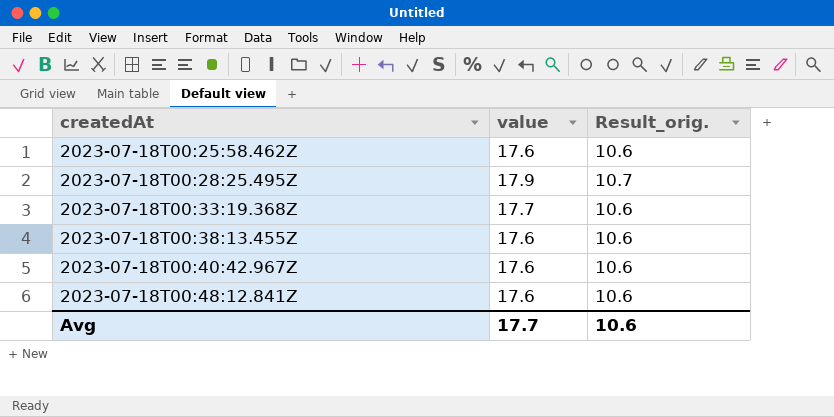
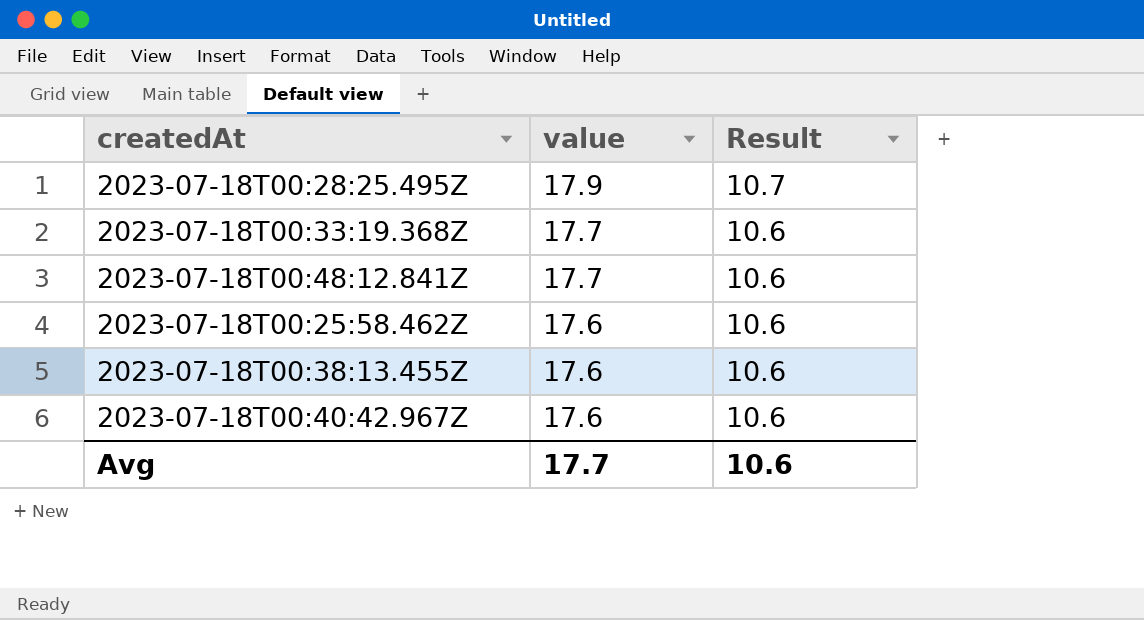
row order: createdAt ascending -> value descending
column name: Result_orig. -> Result
2023-07-18T00:48:12.841Z | value: 17.6 -> 17.7

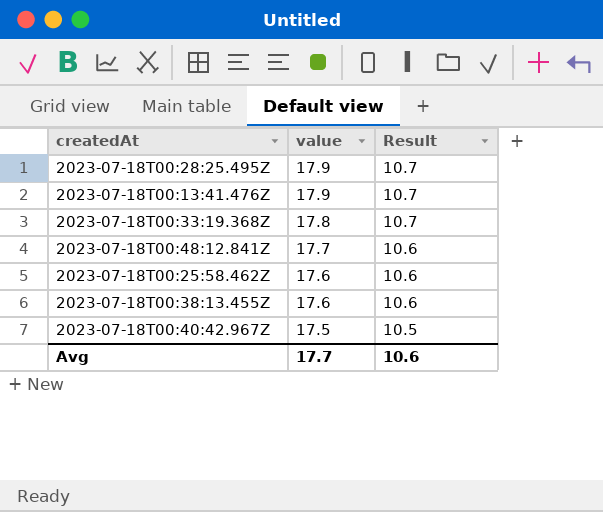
row 2023-07-18T00:13:41.476Z: none -> 17.9 | 10.7
2023-07-18T00:33:19.368Z | value: 17.7 -> 17.8
2023-07-18T00:33:19.368Z | Result: 10.6 -> 10.7
2023-07-18T00:40:42.967Z | value: 17.6 -> 17.5
2023-07-18T00:40:42.967Z | Result: 10.6 -> 10.5

